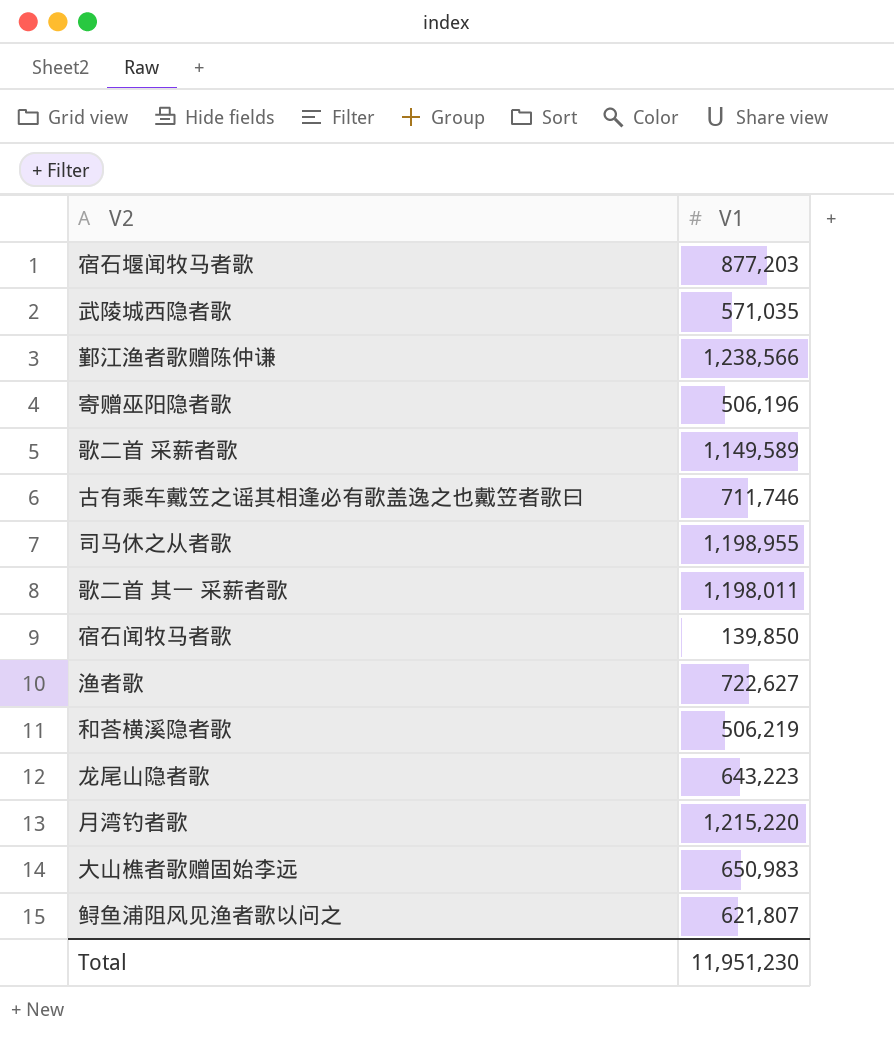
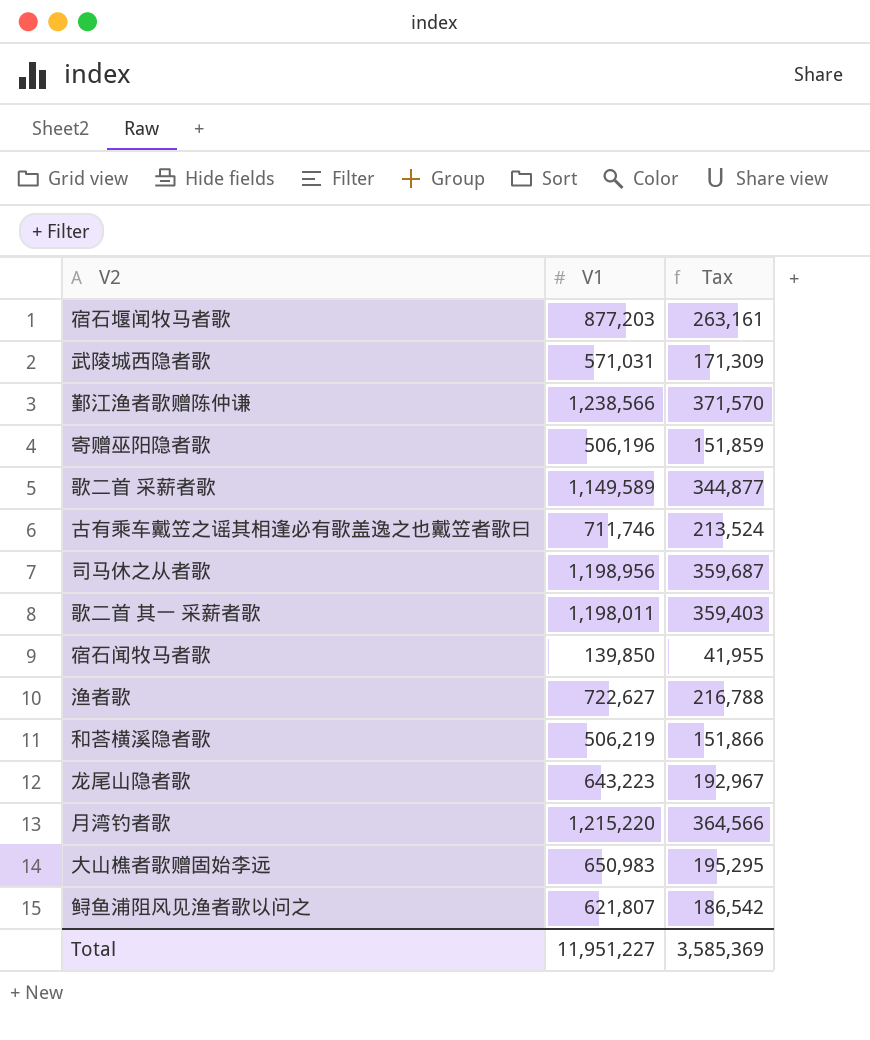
column Tax | formula: none -> [V1] * 0.3
武陵城西隐者歌 | V1: 571,035 -> 571,031
司马休之从者歌 | V1: 1,198,955 -> 1,198,956
Total | V1: 11,951,230 -> 11,951,227

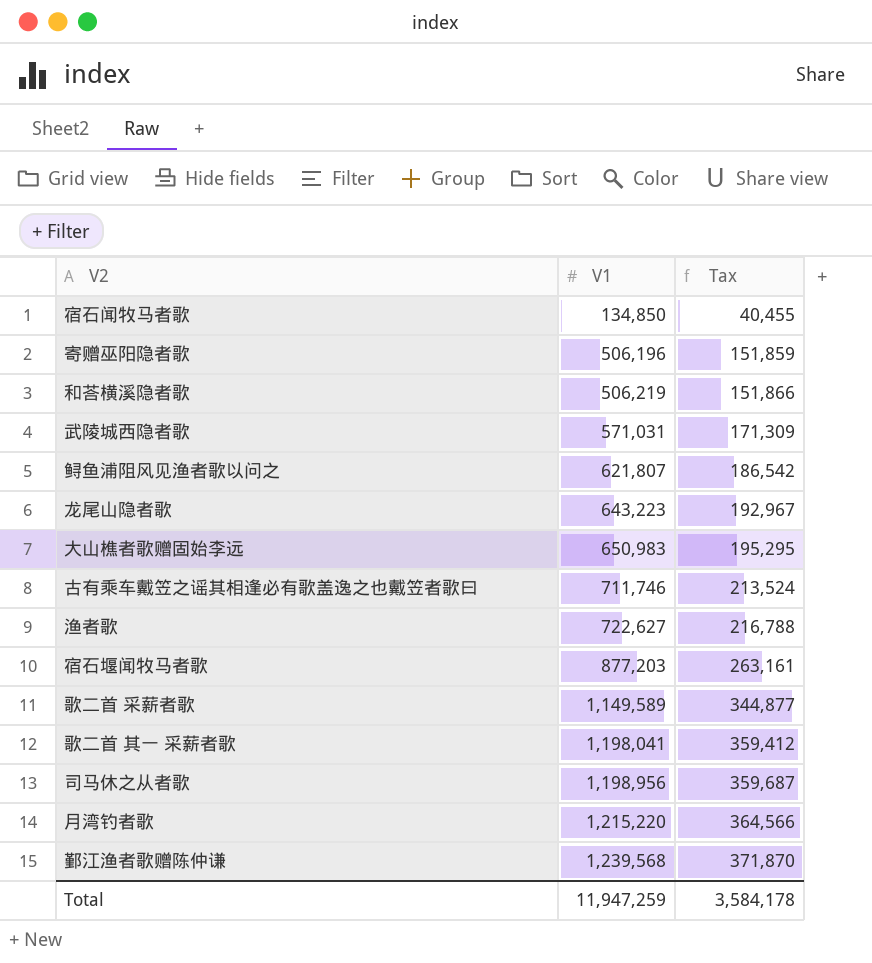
row order: none -> V1 ascending
宿石闻牧马者歌 | V1: 139,850 -> 134,850
宿石闻牧马者歌 | Tax: 41,955 -> 40,455
歌二首 其一 采薪者歌 | V1: 1,198,011 -> 1,198,041
歌二首 其一 采薪者歌 | Tax: 359,403 -> 359,412
鄞江渔者歌赠陈仲谦 | V1: 1,238,566 -> 1,239,568
鄞江渔者歌赠陈仲谦 | Tax: 371,570 -> 371,870
Total | V1: 11,951,227 -> 11,947,259
Total | Tax: 3,585,369 -> 3,584,178

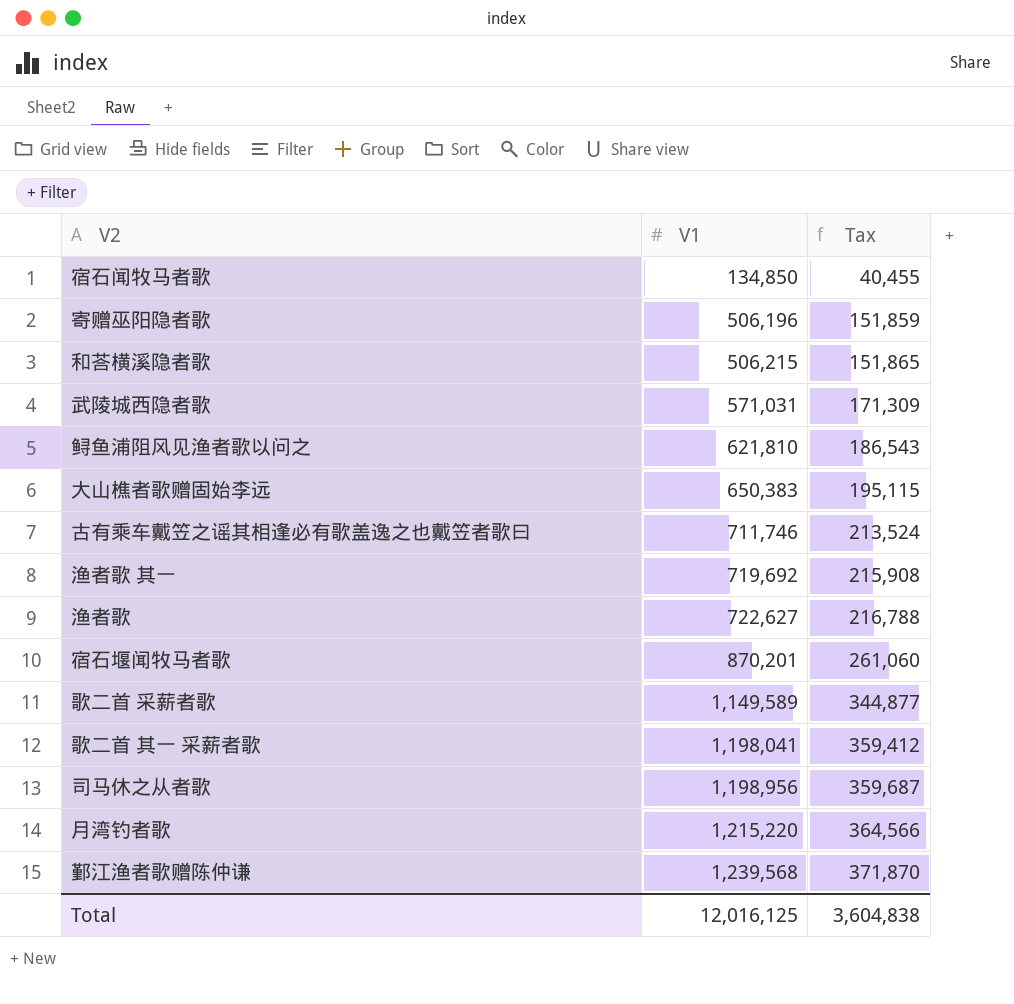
row 龙尾山隐者歌: 643,223 | 192,967 -> none
和荅横溪隐者歌 | V1: 506,219 -> 506,215
和荅横溪隐者歌 | Tax: 151,866 -> 151,865
鲟鱼浦阻风见渔者歌以问之 | V1: 621,807 -> 621,810
鲟鱼浦阻风见渔者歌以问之 | Tax: 186,542 -> 186,543
大山樵者歌赠固始李远 | V1: 650,983 -> 650,383
大山樵者歌赠固始李远 | Tax: 195,295 -> 195,115
row 渔者歌 其一: none -> 719,692 | 215,908
宿石堰闻牧马者歌 | V1: 877,203 -> 870,201
宿石堰闻牧马者歌 | Tax: 263,161 -> 261,060
Total | V1: 11,947,259 -> 12,016,125
Total | Tax: 3,584,178 -> 3,604,838

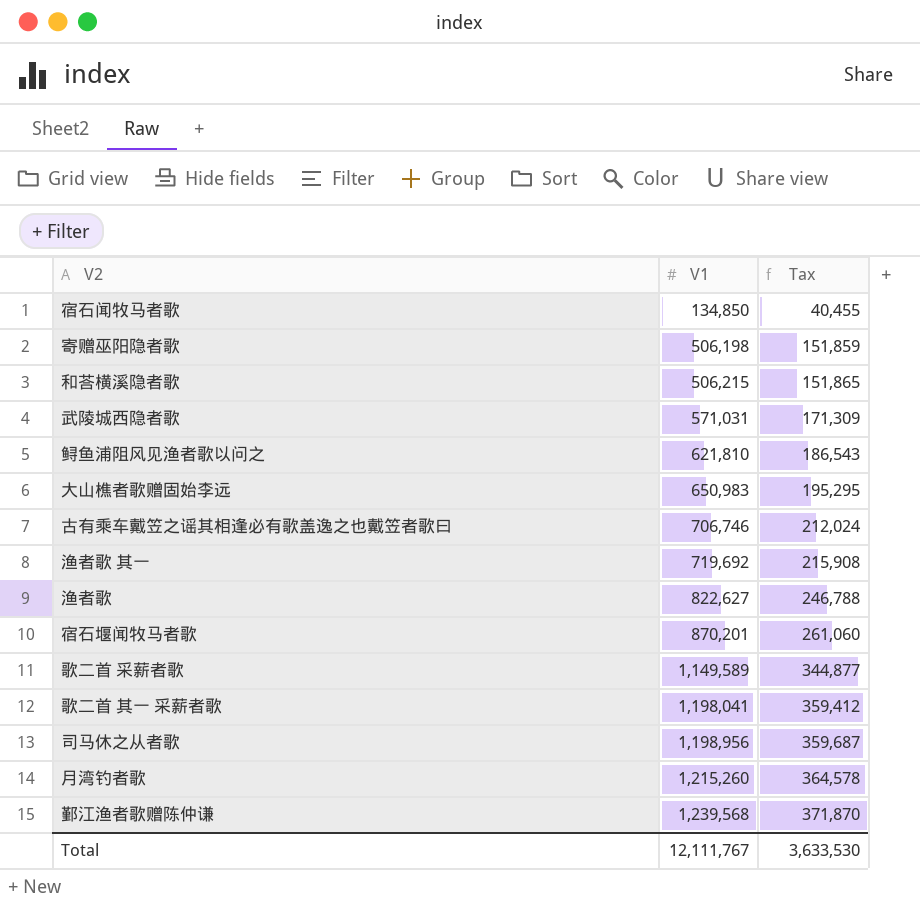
寄赠巫阳隐者歌 | V1: 506,196 -> 506,198
大山樵者歌赠固始李远 | V1: 650,383 -> 650,983
大山樵者歌赠固始李远 | Tax: 195,115 -> 195,295
古有乘车戴笠之谣其相逢必有歌盖逸之也戴笠者歌曰 | V1: 711,746 -> 706,746
古有乘车戴笠之谣其相逢必有歌盖逸之也戴笠者歌曰 | Tax: 213,524 -> 212,024
渔者歌 | V1: 722,627 -> 822,627
渔者歌 | Tax: 216,788 -> 246,788
月湾钓者歌 | V1: 1,215,220 -> 1,215,260
月湾钓者歌 | Tax: 364,566 -> 364,578
Total | V1: 12,016,125 -> 12,111,767
Total | Tax: 3,604,838 -> 3,633,530

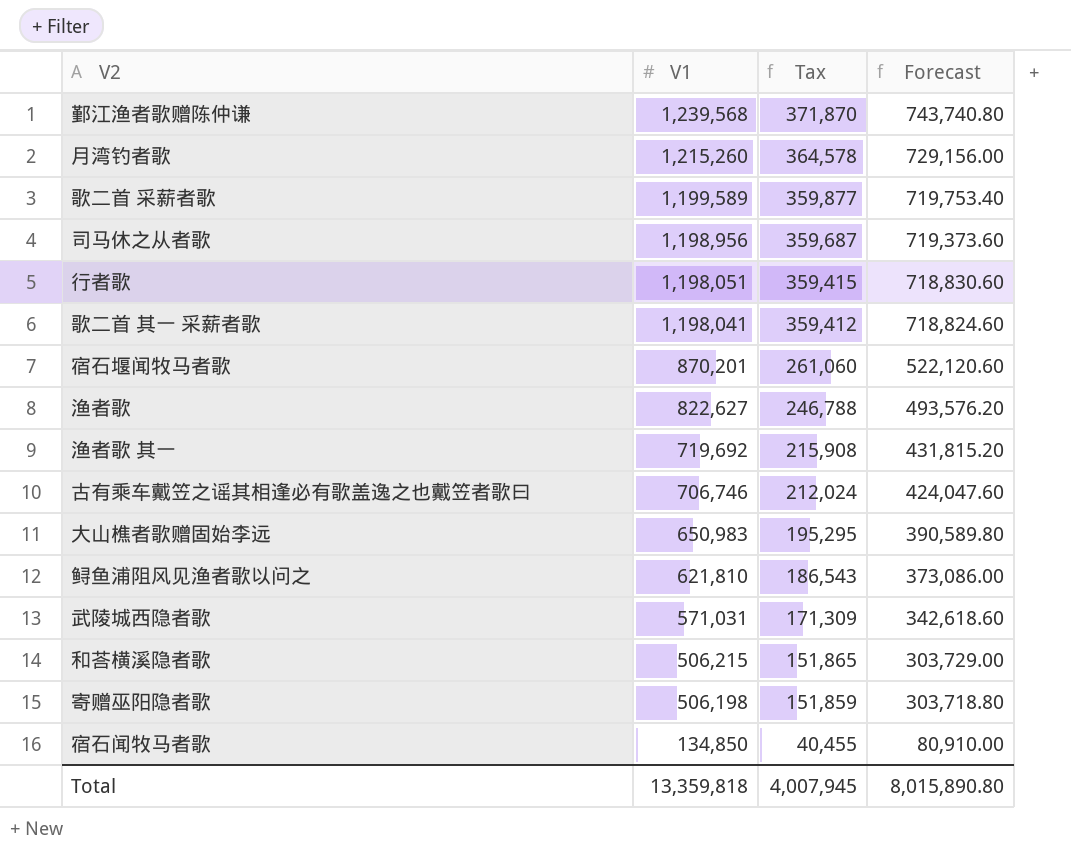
row order: V1 ascending -> V1 descending
column Forecast | formula: none -> [V1] * 0.6
歌二首 采薪者歌 | V1: 1,149,589 -> 1,199,589
歌二首 采薪者歌 | Tax: 344,877 -> 359,877
row 行者歌: none -> 1,198,051 | 359,415 | 718,830.60
Total | V1: 12,111,767 -> 13,359,818
Total | Tax: 3,633,530 -> 4,007,945

